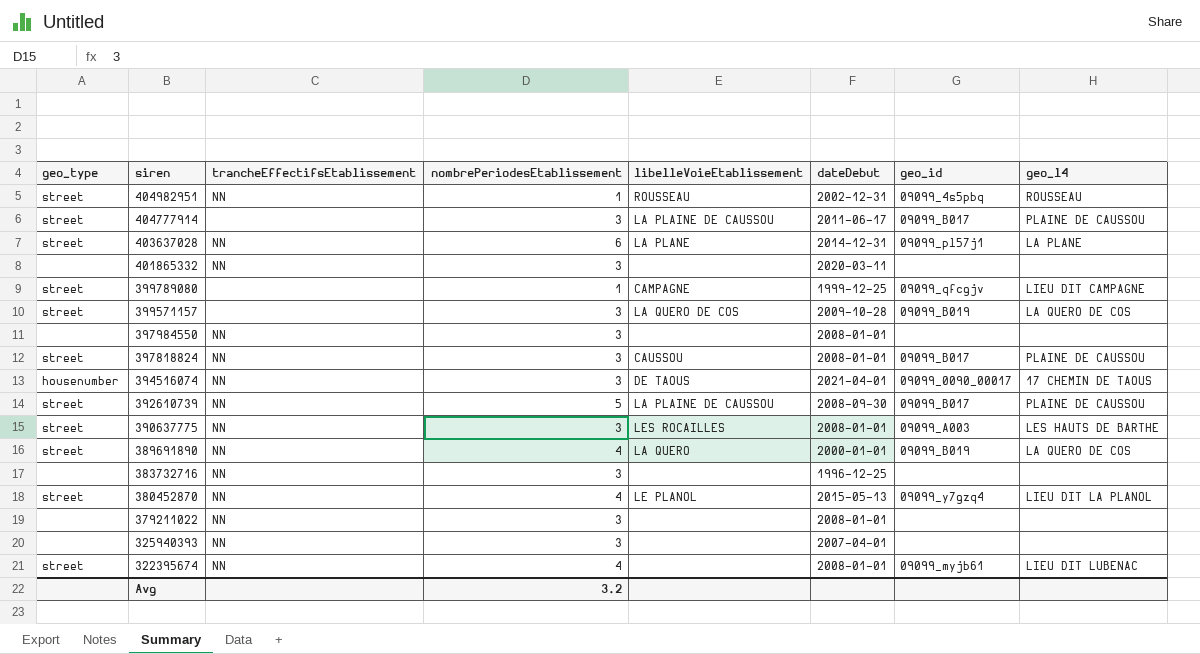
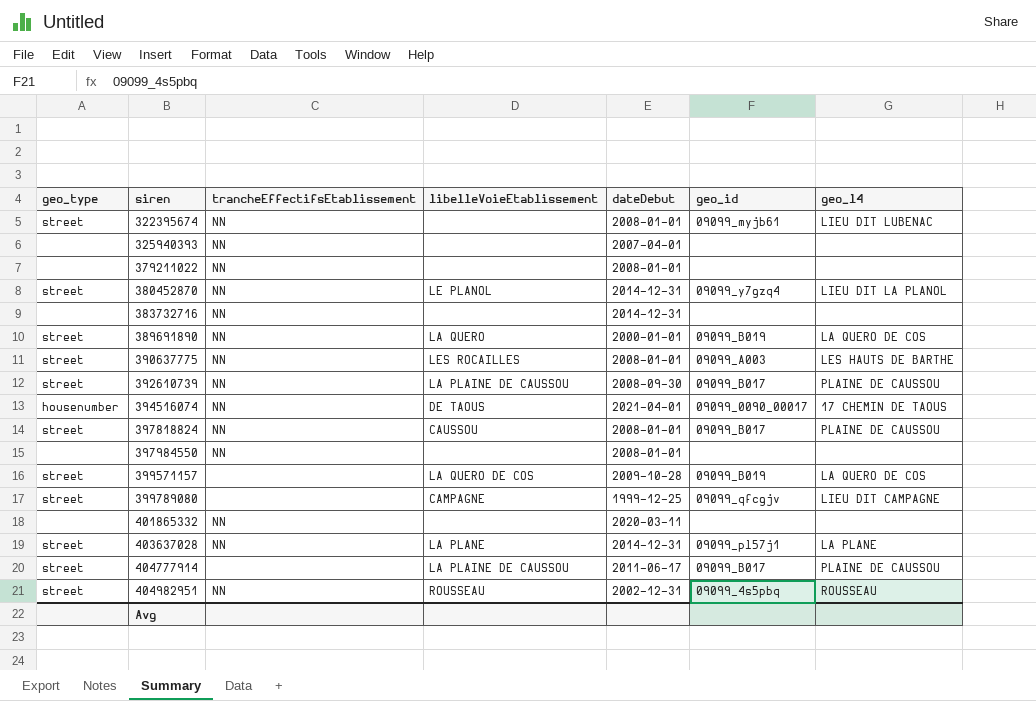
row order: siren descending -> siren ascending
column nombrePeriodesEtablissement | position: 4 -> none
380452870 | dateDebut: 2015-05-13 -> 2014-12-31
383732716 | dateDebut: 1996-12-25 -> 2014-12-31

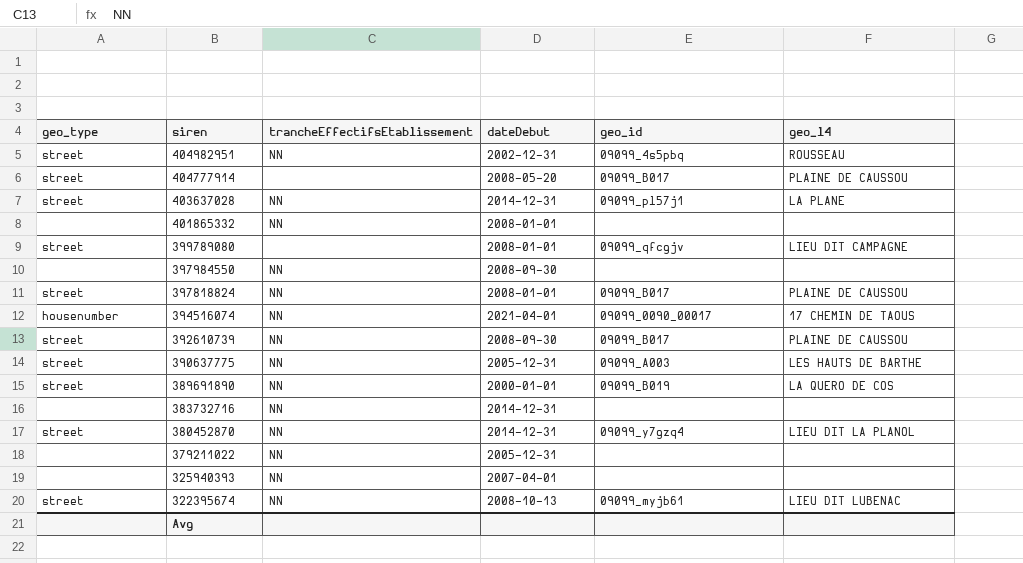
row order: siren ascending -> siren descending
column libelleVoieEtablissement | position: 4 -> none
row 399571157: street | none | LA QUERO DE COS | 2009-10-28 | 09099_B019 | LA QUERO DE COS -> none
404777914 | dateDebut: 2011-06-17 -> 2008-05-20
401865332 | dateDebut: 2020-03-11 -> 2008-01-01
399789080 | dateDebut: 1999-12-25 -> 2008-01-01
397984550 | dateDebut: 2008-01-01 -> 2008-09-30
390637775 | dateDebut: 2008-01-01 -> 2005-12-31
379211022 | dateDebut: 2008-01-01 -> 2005-12-31
322395674 | dateDebut: 2008-01-01 -> 2008-10-13

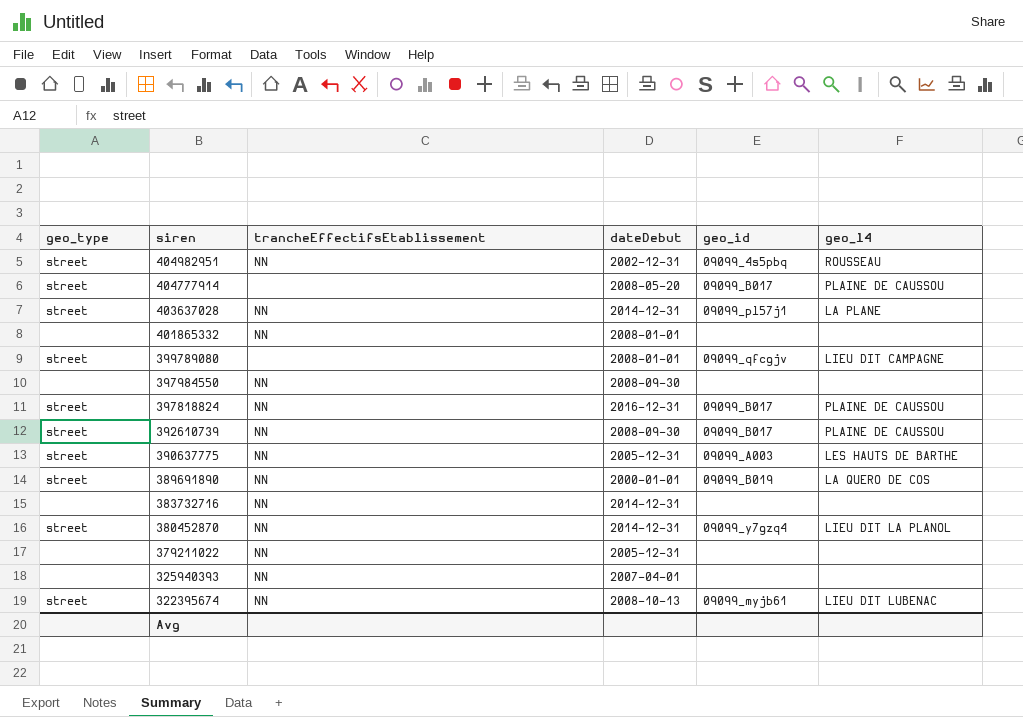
row 394516074: housenumber | NN | 2021-04-01 | 09099_0090_00017 | 17 CHEMIN DE TAOUS -> none
397818824 | dateDebut: 2008-01-01 -> 2016-12-31

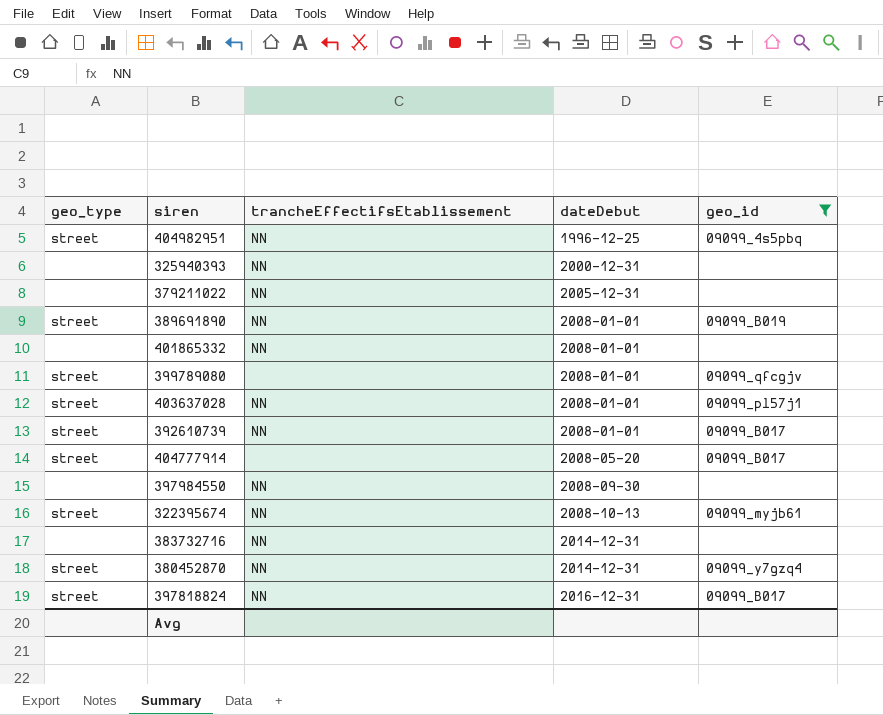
filter: none -> geo_id != 09099_A003
row order: siren descending -> dateDebut ascending
column geo_l4 | position: 6 -> none
404982951 | dateDebut: 2002-12-31 -> 1996-12-25
325940393 | dateDebut: 2007-04-01 -> 2000-12-31
389691890 | dateDebut: 2000-01-01 -> 2008-01-01
403637028 | dateDebut: 2014-12-31 -> 2008-01-01
392610739 | dateDebut: 2008-09-30 -> 2008-01-01

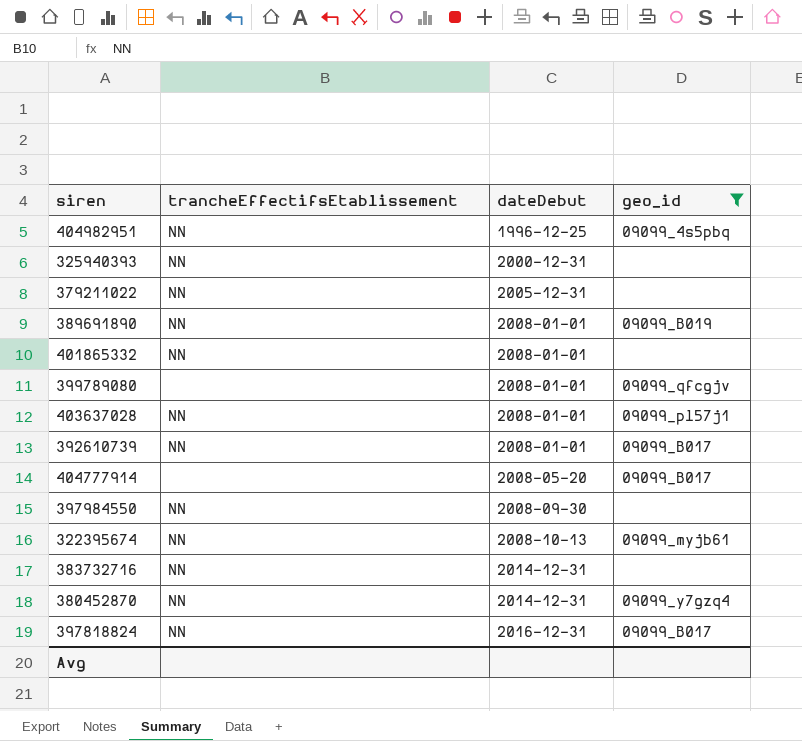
column geo_type | position: 1 -> none

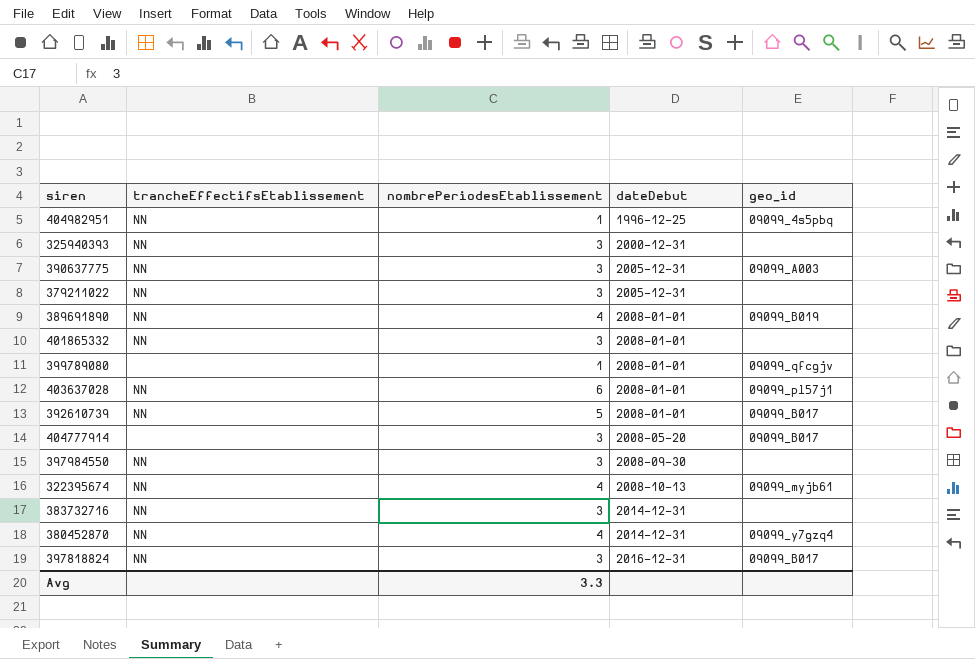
filter: geo_id != 09099_A003 -> none
column nombrePeriodesEtablissement | position: none -> 3

